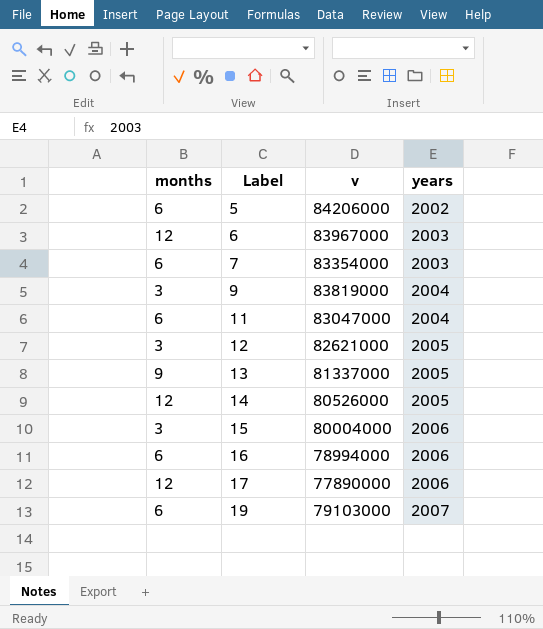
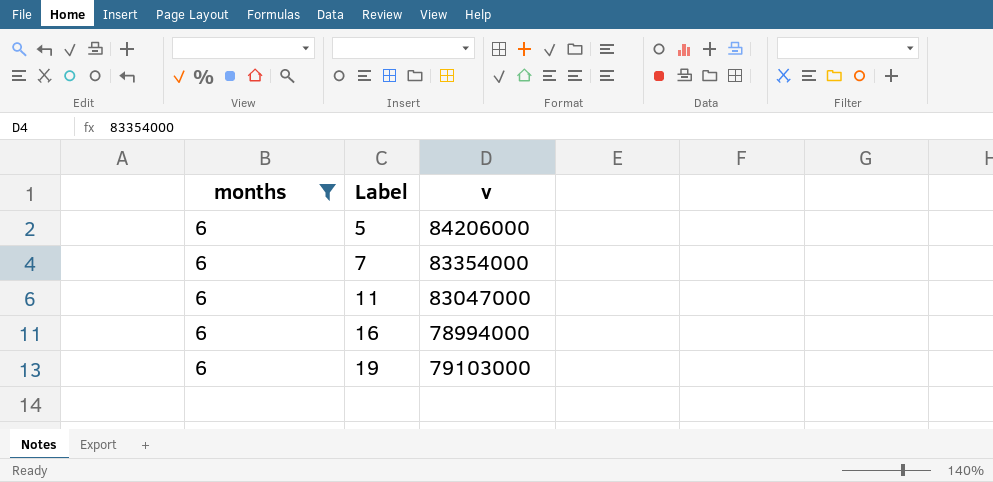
filter: none -> months = 6
column years | position: 4 -> none

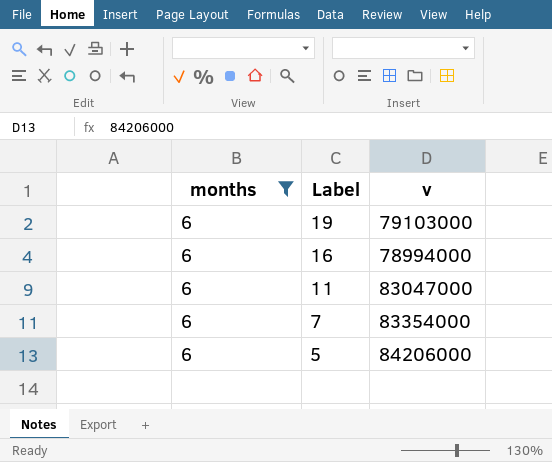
row order: Label ascending -> Label descending

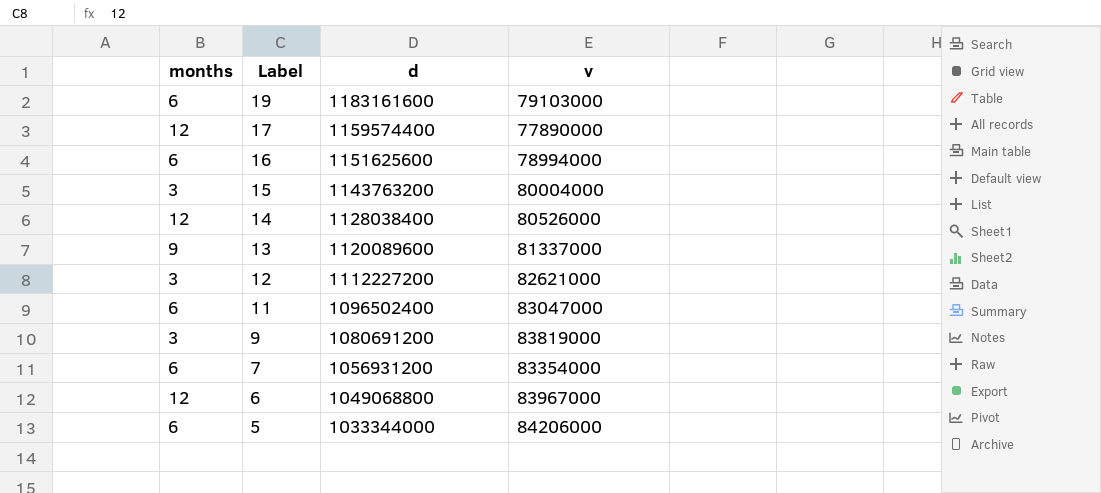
filter: months = 6 -> none
column d | position: none -> 3

